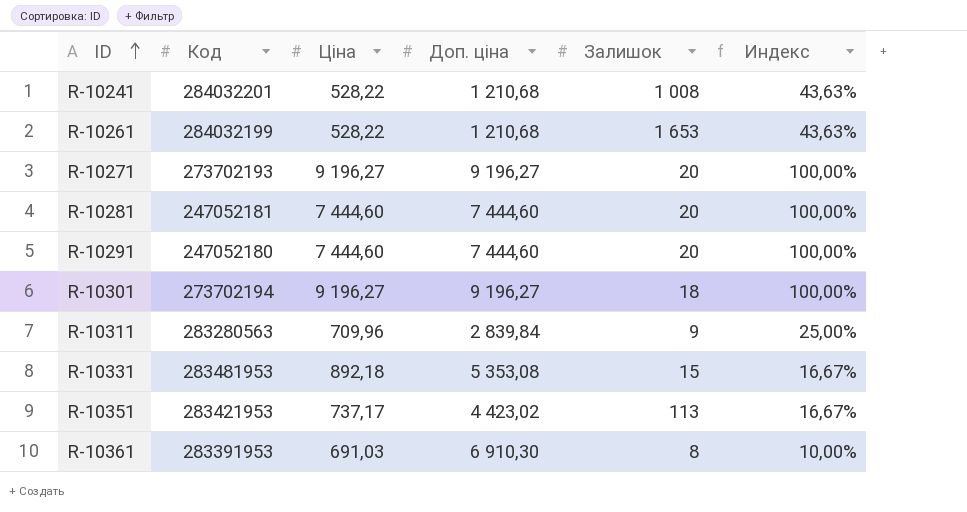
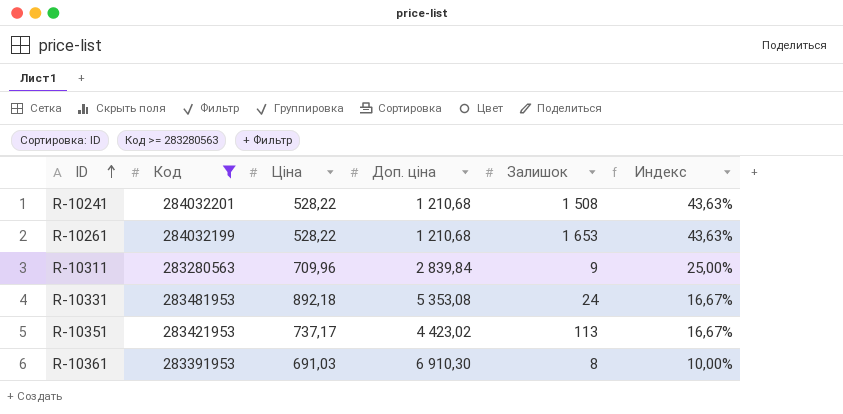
filter: none -> Код >= 283280563
R-10241 | Залишок: 1 008 -> 1 508
R-10331 | Залишок: 15 -> 24

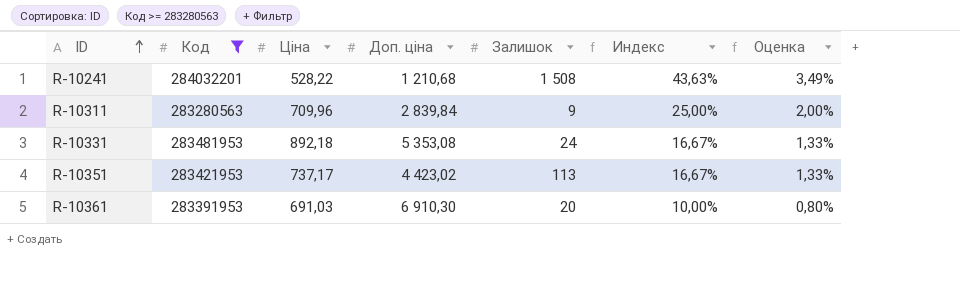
column Оценка | formula: none -> [Индекс] * 0,08
row R-10261: 284032199 | 528,22 | 1 210,68 | 1 653 | 43,63% -> none
R-10361 | Залишок: 8 -> 20

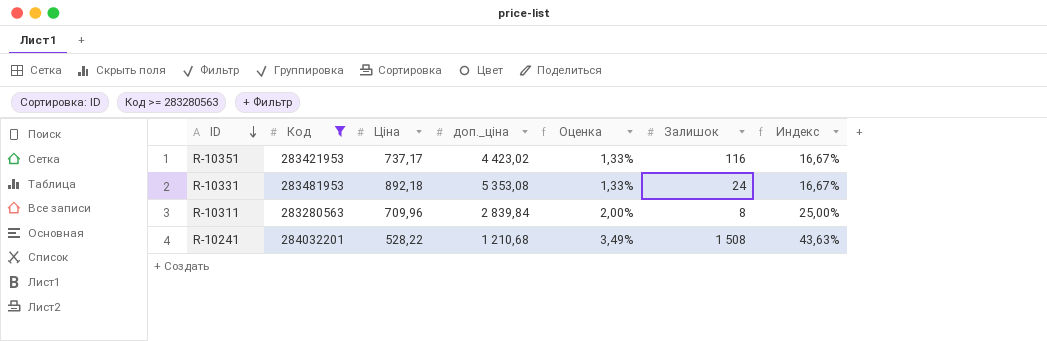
row order: ID ascending -> ID descending
column name: Доп. ціна -> доп._ціна
column Оценка | position: 7 -> 5
row R-10361: 283391953 | 691,03 | 6 910,30 | 20 | 10,00% | 0,80% -> none
R-10351 | Залишок: 113 -> 116
R-10311 | Залишок: 9 -> 8

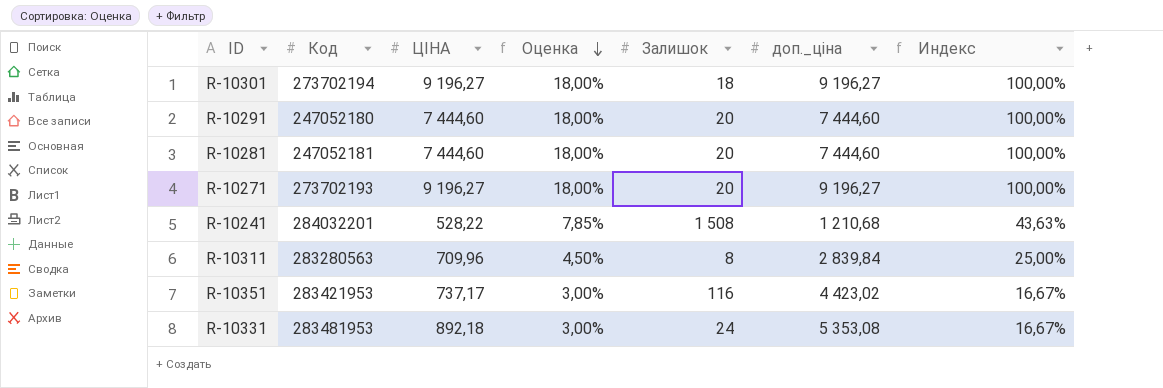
filter: Код >= 283280563 -> none
row order: ID descending -> Оценка descending
column name: Ціна -> ЦІНА
column Оценка | formula: [Индекс] * 0,08 -> [Индекс] * 0,18
column доп._ціна | position: 4 -> 6

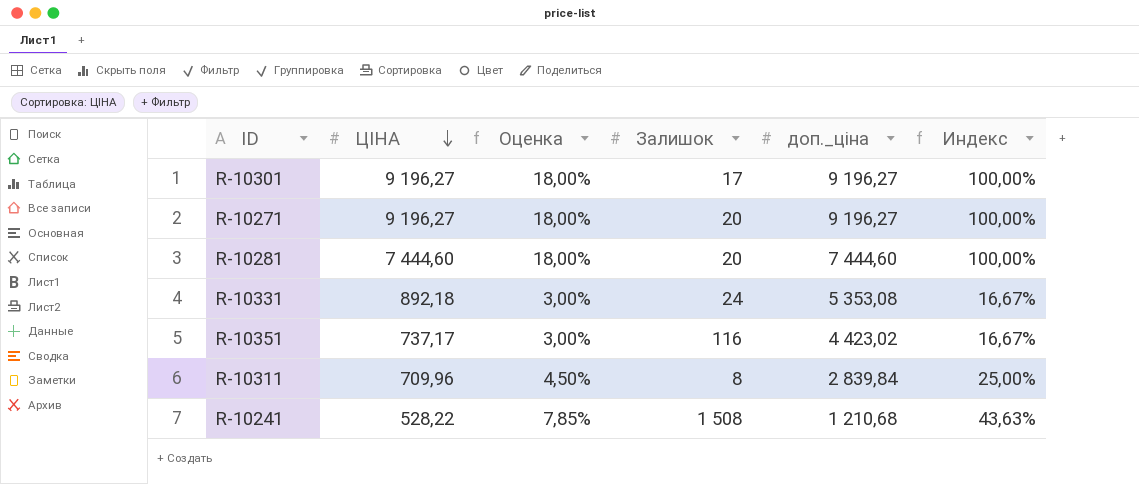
row order: Оценка descending -> ЦІНА descending
column Код | position: 2 -> none
row R-10291: 247052180 | 7 444,60 | 18,00% | 20 | 7 444,60 | 100,00% -> none
R-10301 | Залишок: 18 -> 17

